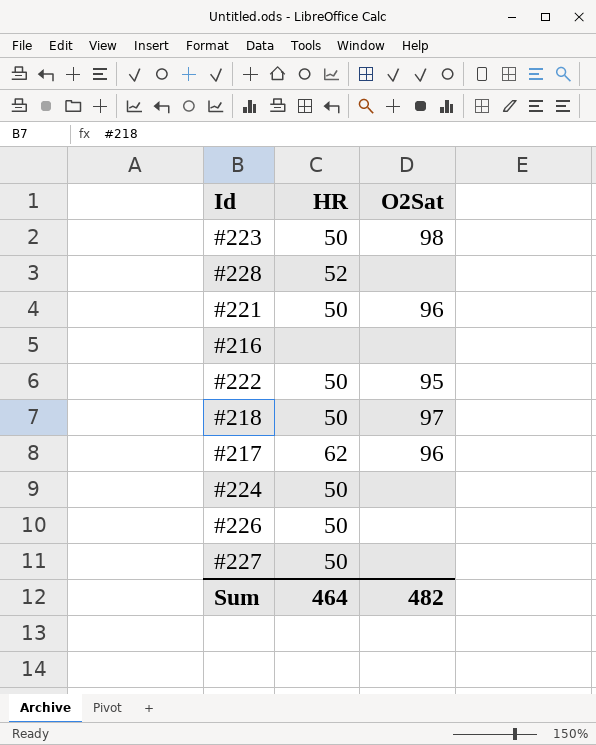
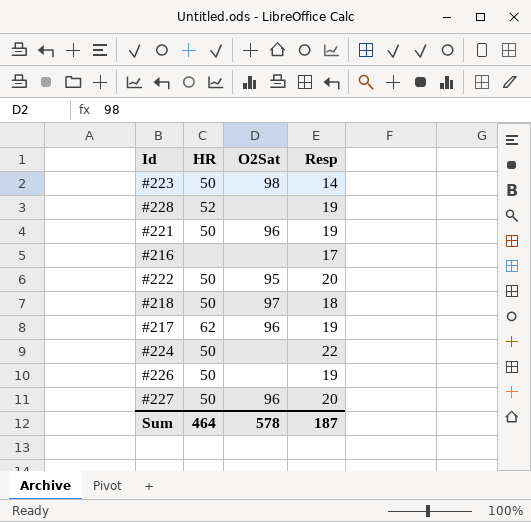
column Resp | position: none -> 4
#227 | O2Sat: none -> 96
Sum | O2Sat: 482 -> 578

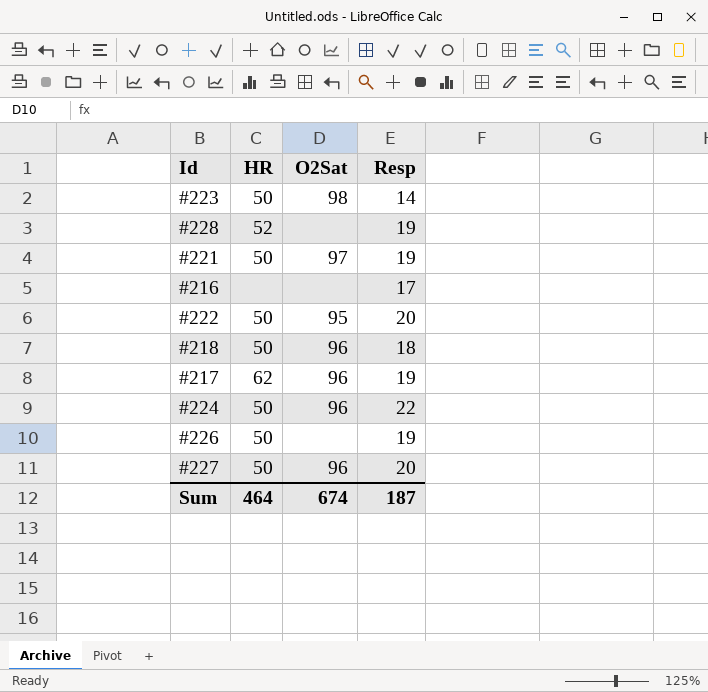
#221 | O2Sat: 96 -> 97
#218 | O2Sat: 97 -> 96
#224 | O2Sat: none -> 96
Sum | O2Sat: 578 -> 674

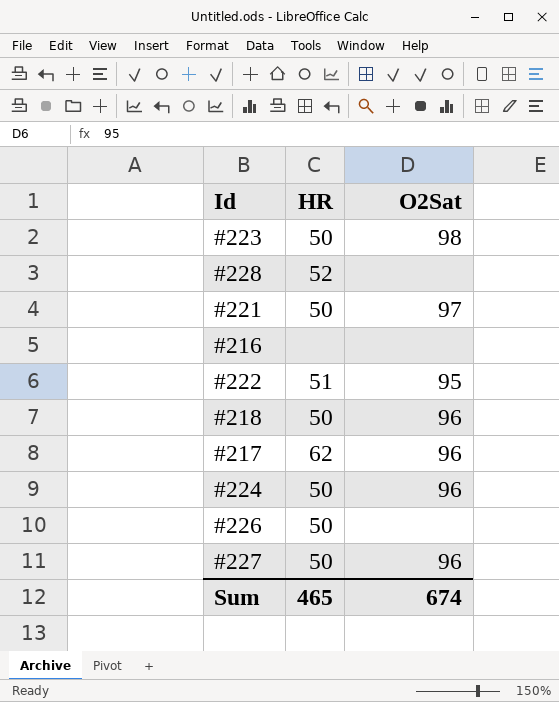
column Resp | position: 4 -> none
#222 | HR: 50 -> 51
Sum | HR: 464 -> 465

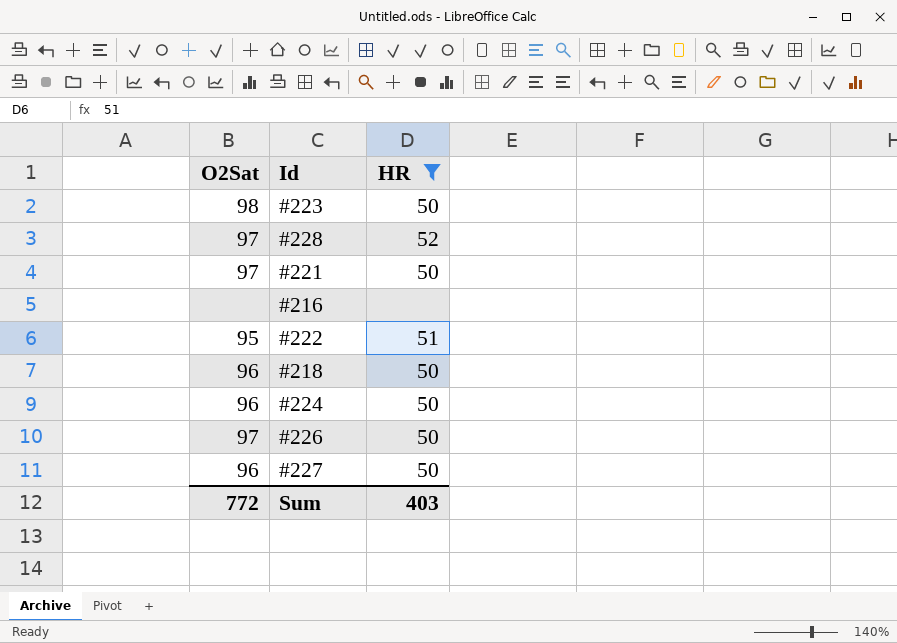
filter: none -> HR != 62
column O2Sat | position: 3 -> 1
#228 | O2Sat: none -> 97
#226 | O2Sat: none -> 97
Sum | O2Sat: 674 -> 772
Sum | HR: 465 -> 403

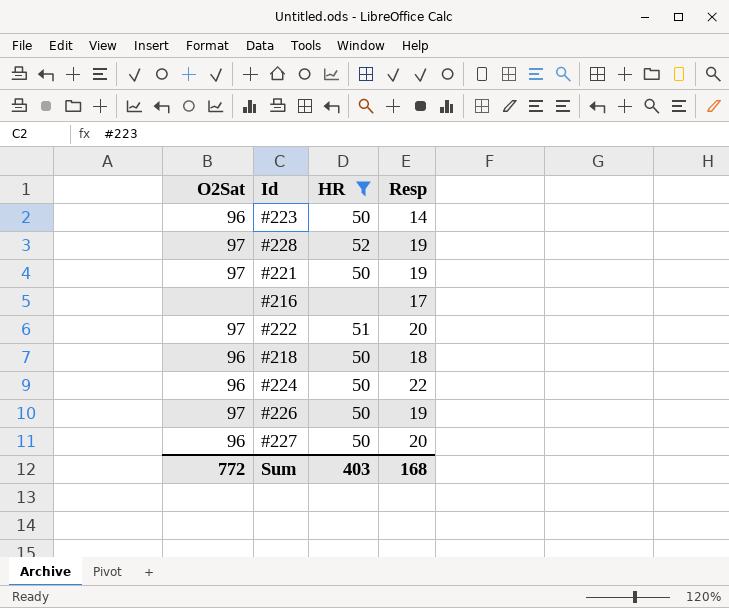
column Resp | position: none -> 4
#223 | O2Sat: 98 -> 96
#222 | O2Sat: 95 -> 97

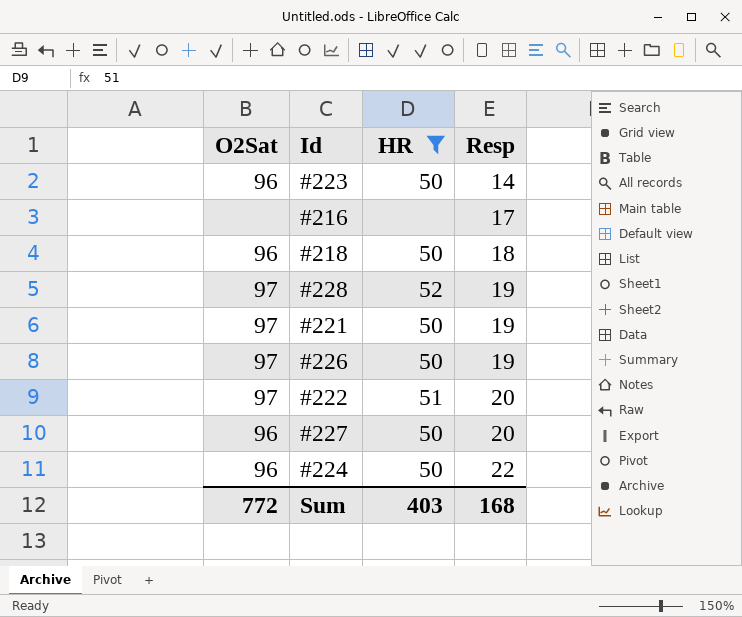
row order: none -> Resp ascending

